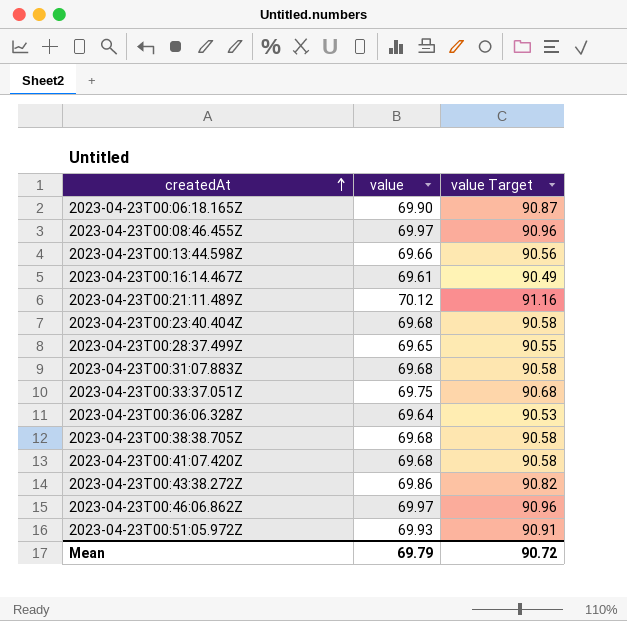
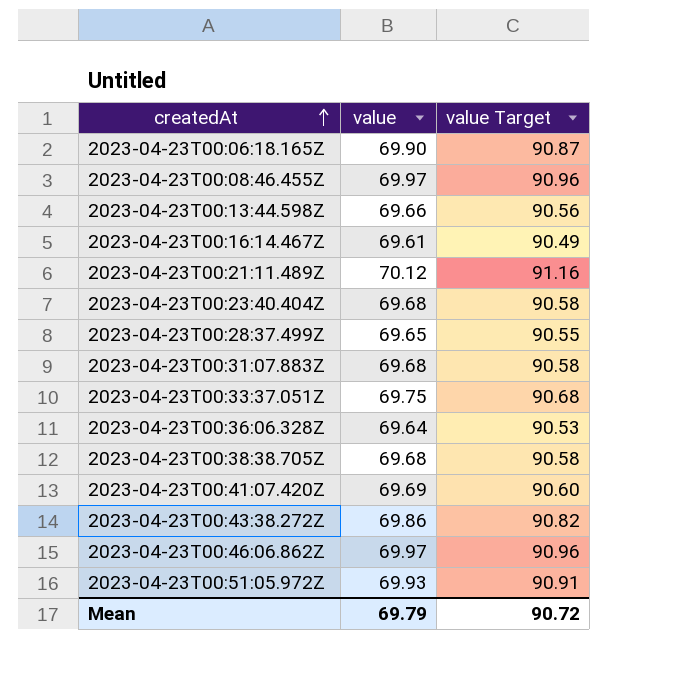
2023-04-23T00:41:07.420Z | value: 69.68 -> 69.69
2023-04-23T00:41:07.420Z | value Target: 90.58 -> 90.60

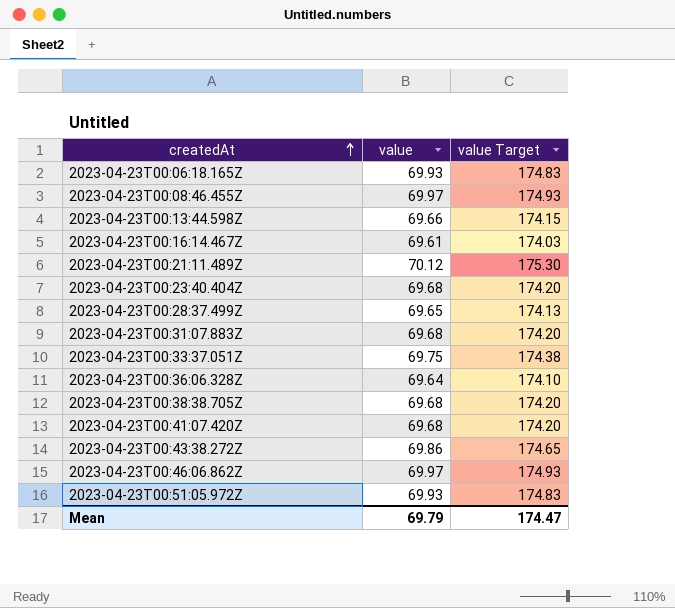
column value Target | formula: [value] * 1.3 -> [value] * 2.5
2023-04-23T00:06:18.165Z | value: 69.90 -> 69.93
2023-04-23T00:41:07.420Z | value: 69.69 -> 69.68
Mean | value Target: 90.72 -> 174.47

